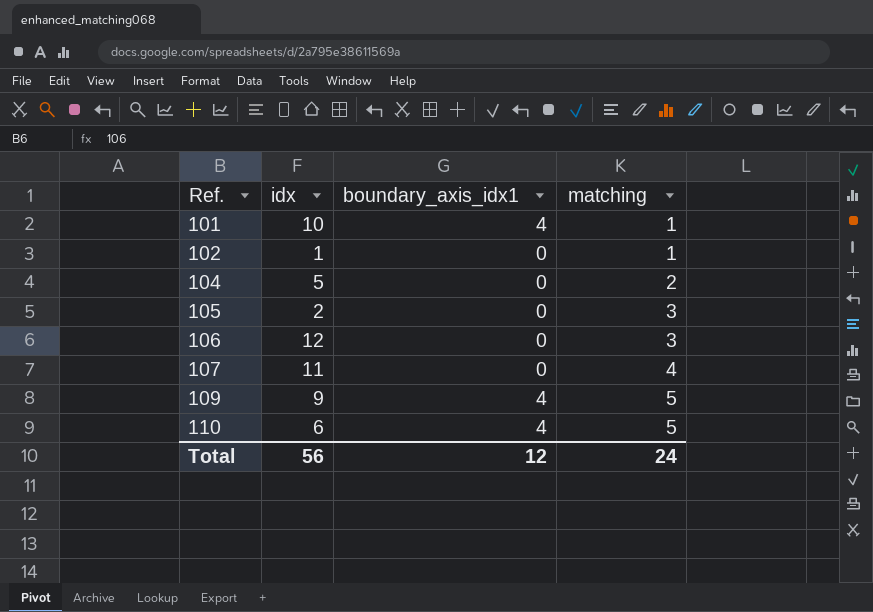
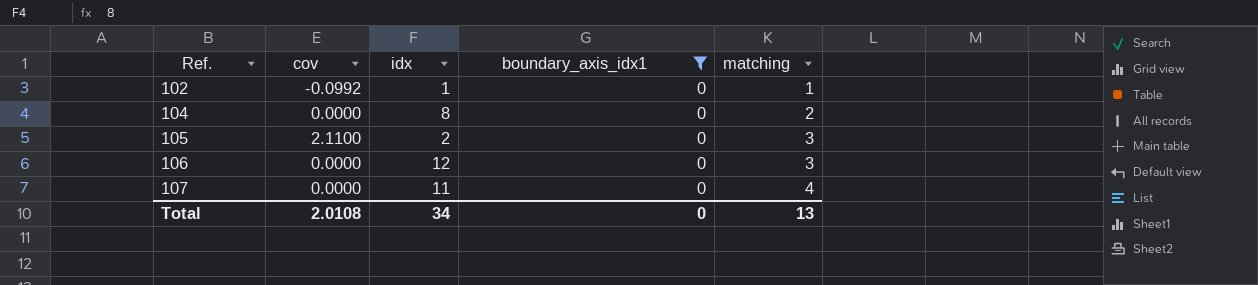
filter: none -> boundary_axis_idx1 = 0
column cov | position: none -> 2
104 | idx: 5 -> 8
Total | idx: 56 -> 34
Total | boundary_axis_idx1: 12 -> 0
Total | matching: 24 -> 13

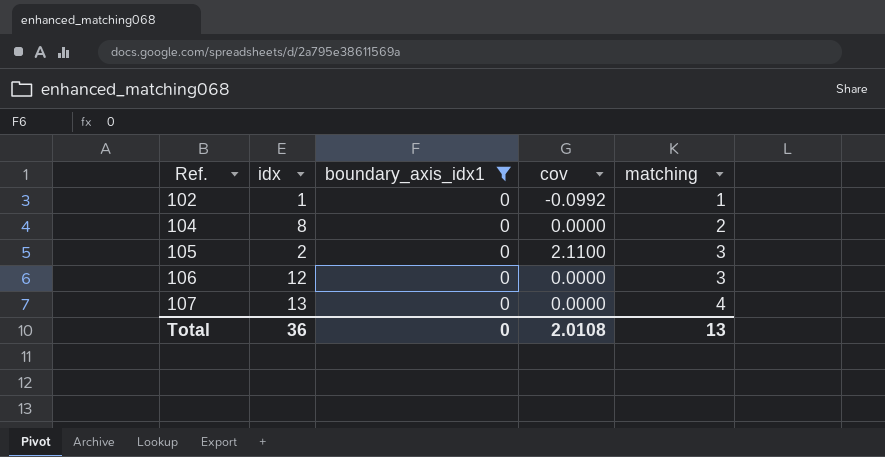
column cov | position: 2 -> 4
107 | idx: 11 -> 13
Total | idx: 34 -> 36

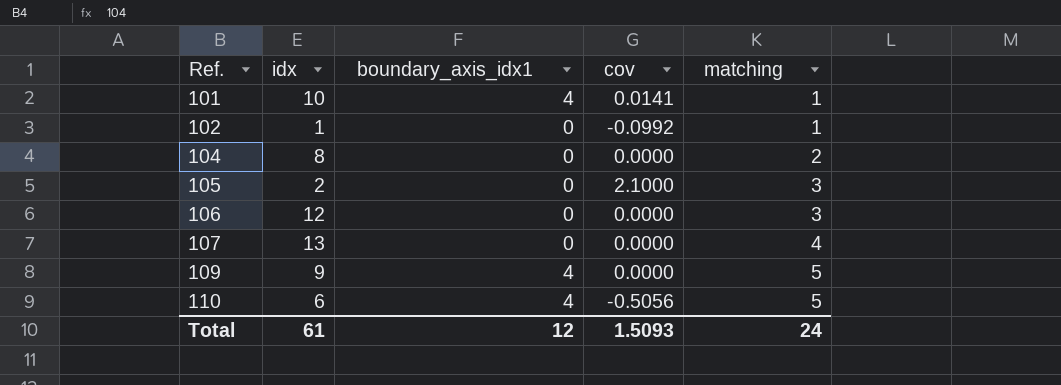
filter: boundary_axis_idx1 = 0 -> none
105 | cov: 2.1100 -> 2.1000
Total | idx: 36 -> 61
Total | boundary_axis_idx1: 0 -> 12
Total | cov: 2.0108 -> 1.5093
Total | matching: 13 -> 24

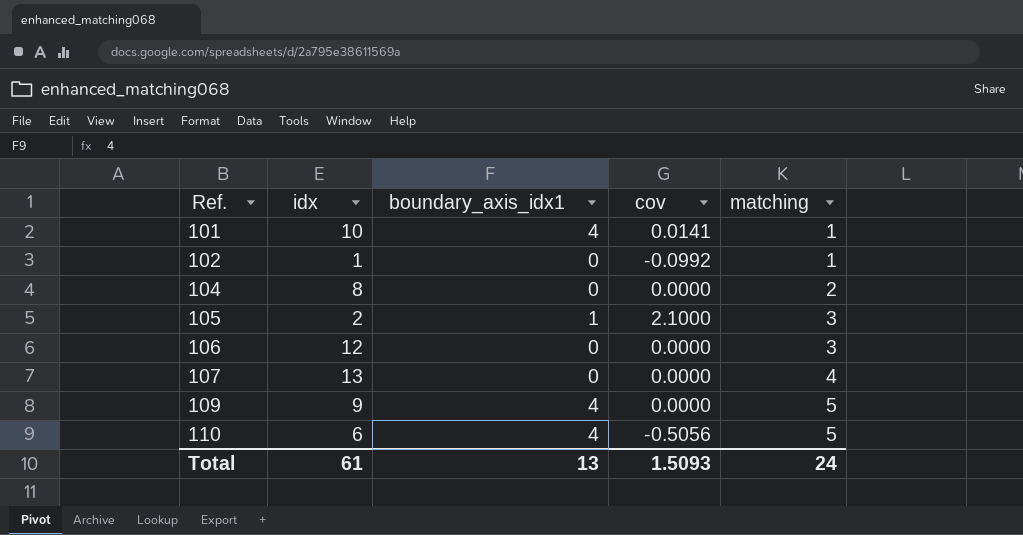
105 | boundary_axis_idx1: 0 -> 1
Total | boundary_axis_idx1: 12 -> 13

